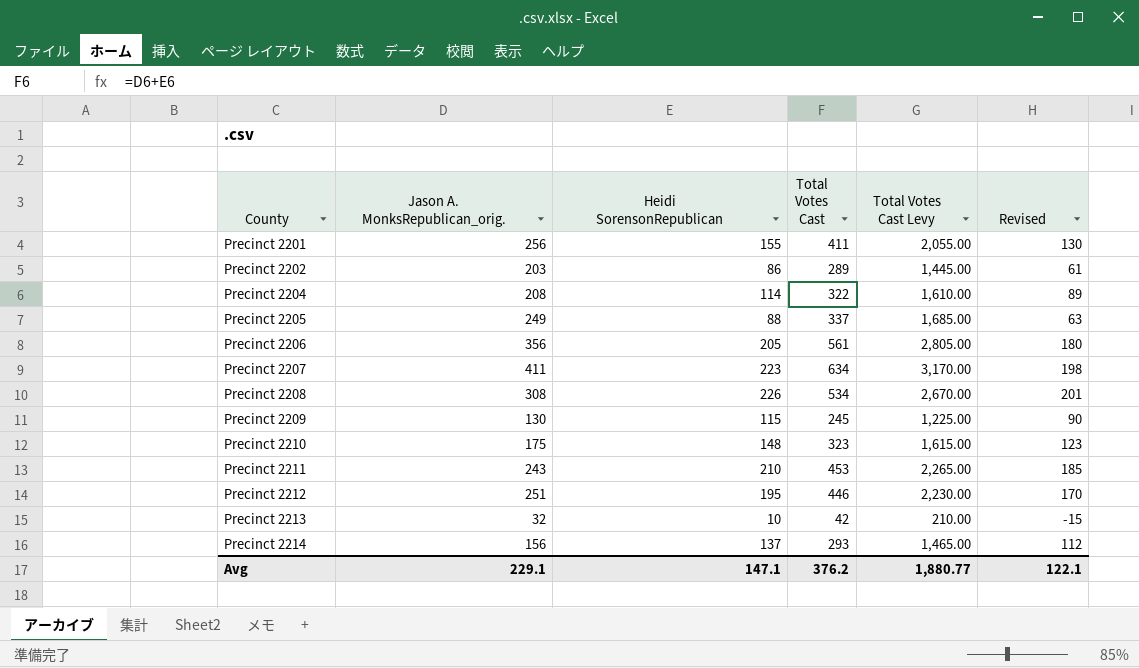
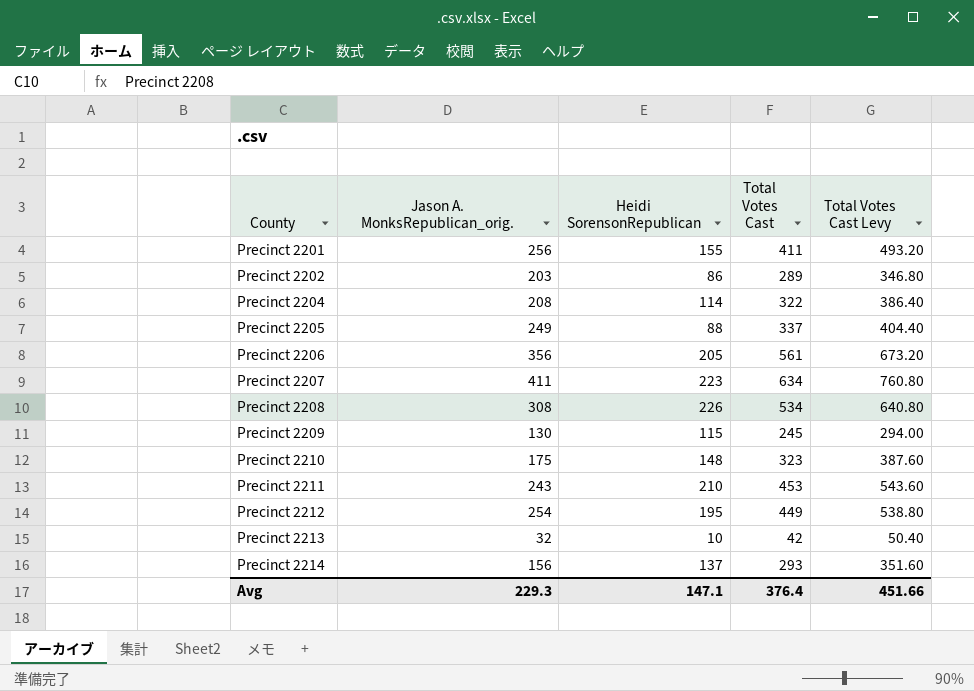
column Revised | formula: [Heidi SorensonRepublican] - 25 -> none
column Total Votes Cast Levy | formula: [Total Votes Cast] * 5 -> [Total Votes Cast] * 1.2
Precinct 2212 | Jason A. MonksRepublican_orig.: 251 -> 254
Precinct 2212 | Total Votes Cast: 446 -> 449
Avg | Jason A. MonksRepublican_orig.: 229.1 -> 229.3
Avg | Total Votes Cast: 376.2 -> 376.4
Avg | Total Votes Cast Levy: 1,880.77 -> 451.66

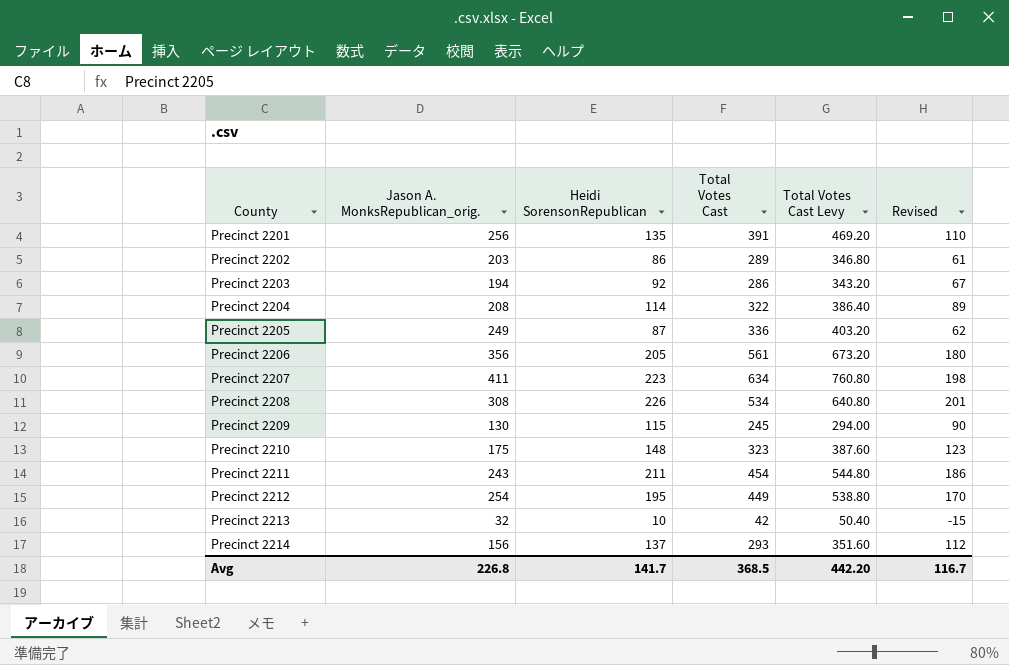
column Revised | formula: none -> [Heidi SorensonRepublican] - 25
Precinct 2201 | Heidi SorensonRepublican: 155 -> 135
Precinct 2201 | Total Votes Cast: 411 -> 391
Precinct 2201 | Total Votes Cast Levy: 493.20 -> 469.20
row Precinct 2203: none -> 194 | 92 | 286 | 343.20 | 67
Precinct 2205 | Heidi SorensonRepublican: 88 -> 87
Precinct 2205 | Total Votes Cast: 337 -> 336
Precinct 2205 | Total Votes Cast Levy: 404.40 -> 403.20
Precinct 2211 | Heidi SorensonRepublican: 210 -> 211
Precinct 2211 | Total Votes Cast: 453 -> 454
Precinct 2211 | Total Votes Cast Levy: 543.60 -> 544.80
Avg | Jason A. MonksRepublican_orig.: 229.3 -> 226.8
Avg | Heidi SorensonRepublican: 147.1 -> 141.7
Avg | Total Votes Cast: 376.4 -> 368.5
Avg | Total Votes Cast Levy: 451.66 -> 442.20

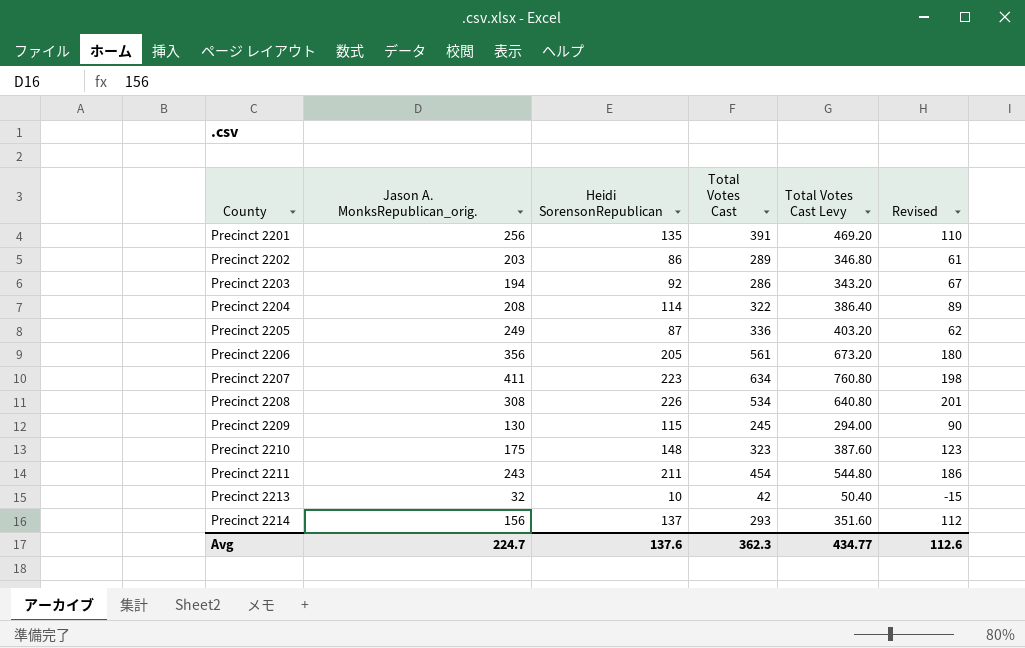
row Precinct 2212: 254 | 195 | 449 | 538.80 | 170 -> none
Avg | Jason A. MonksRepublican_orig.: 226.8 -> 224.7
Avg | Heidi SorensonRepublican: 141.7 -> 137.6
Avg | Total Votes Cast: 368.5 -> 362.3
Avg | Total Votes Cast Levy: 442.20 -> 434.77
Avg | Revised: 116.7 -> 112.6

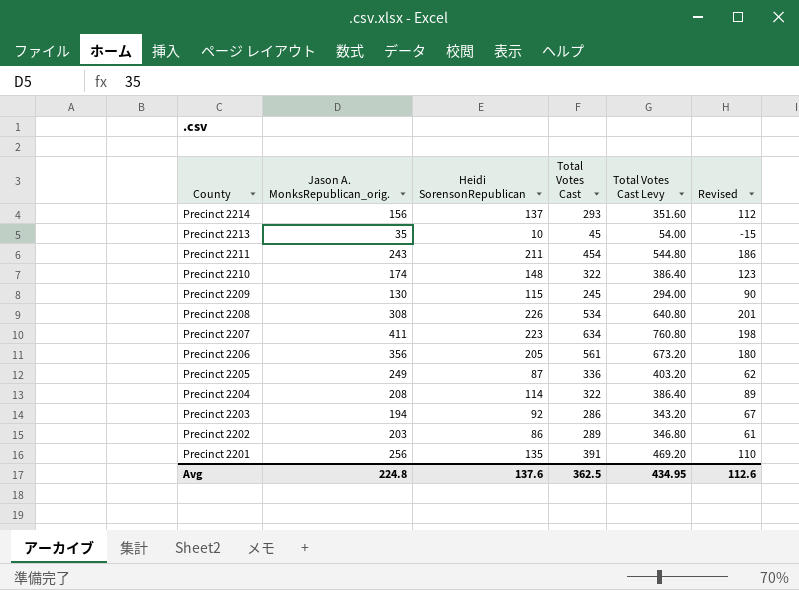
row order: County ascending -> County descending
Precinct 2213 | Jason A. MonksRepublican_orig.: 32 -> 35
Precinct 2213 | Total Votes Cast: 42 -> 45
Precinct 2213 | Total Votes Cast Levy: 50.40 -> 54.00
Precinct 2210 | Jason A. MonksRepublican_orig.: 175 -> 174
Precinct 2210 | Total Votes Cast: 323 -> 322
Precinct 2210 | Total Votes Cast Levy: 387.60 -> 386.40
Avg | Jason A. MonksRepublican_orig.: 224.7 -> 224.8
Avg | Total Votes Cast: 362.3 -> 362.5
Avg | Total Votes Cast Levy: 434.77 -> 434.95

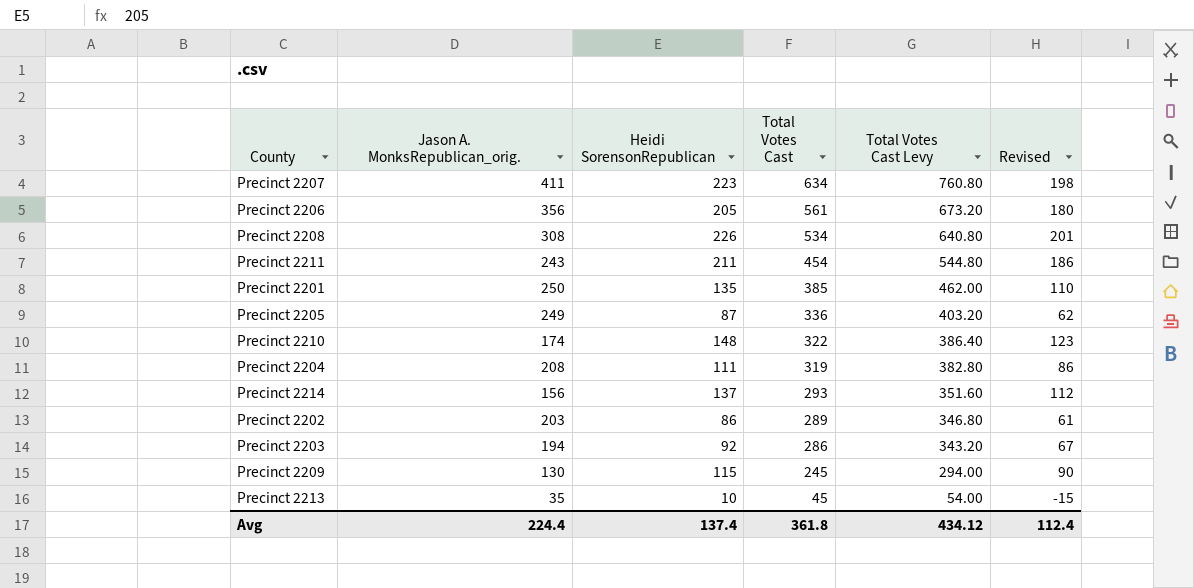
row order: County descending -> Total Votes Cast descending
Precinct 2201 | Jason A. MonksRepublican_orig.: 256 -> 250
Precinct 2201 | Total Votes Cast: 391 -> 385
Precinct 2201 | Total Votes Cast Levy: 469.20 -> 462.00
Precinct 2204 | Heidi SorensonRepublican: 114 -> 111
Precinct 2204 | Total Votes Cast: 322 -> 319
Precinct 2204 | Total Votes Cast Levy: 386.40 -> 382.80
Precinct 2204 | Revised: 89 -> 86
Avg | Jason A. MonksRepublican_orig.: 224.8 -> 224.4
Avg | Heidi SorensonRepublican: 137.6 -> 137.4
Avg | Total Votes Cast: 362.5 -> 361.8
Avg | Total Votes Cast Levy: 434.95 -> 434.12
Avg | Revised: 112.6 -> 112.4

